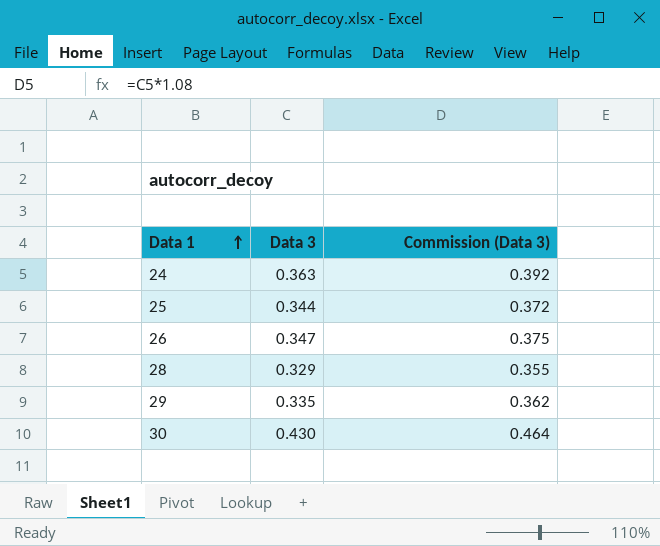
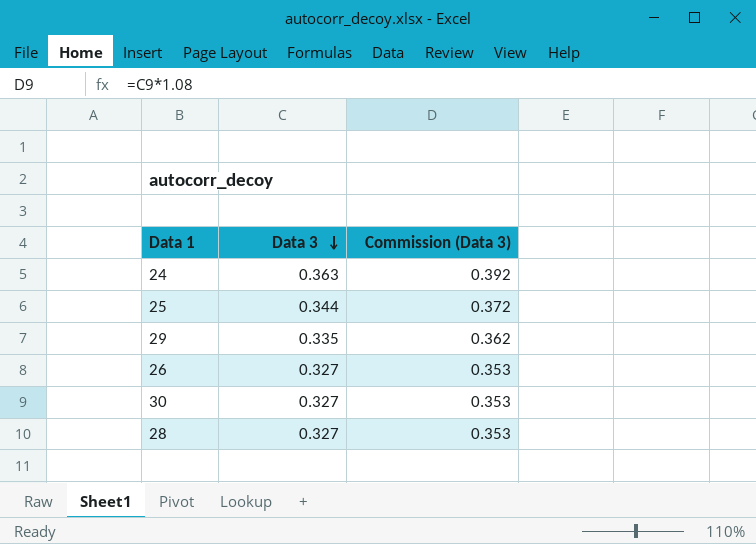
row order: Data 1 ascending -> Data 3 descending
26 | Data 3: 0.347 -> 0.327
26 | Commission (Data 3): 0.375 -> 0.353
30 | Data 3: 0.430 -> 0.327
30 | Commission (Data 3): 0.464 -> 0.353
28 | Data 3: 0.329 -> 0.327
28 | Commission (Data 3): 0.355 -> 0.353

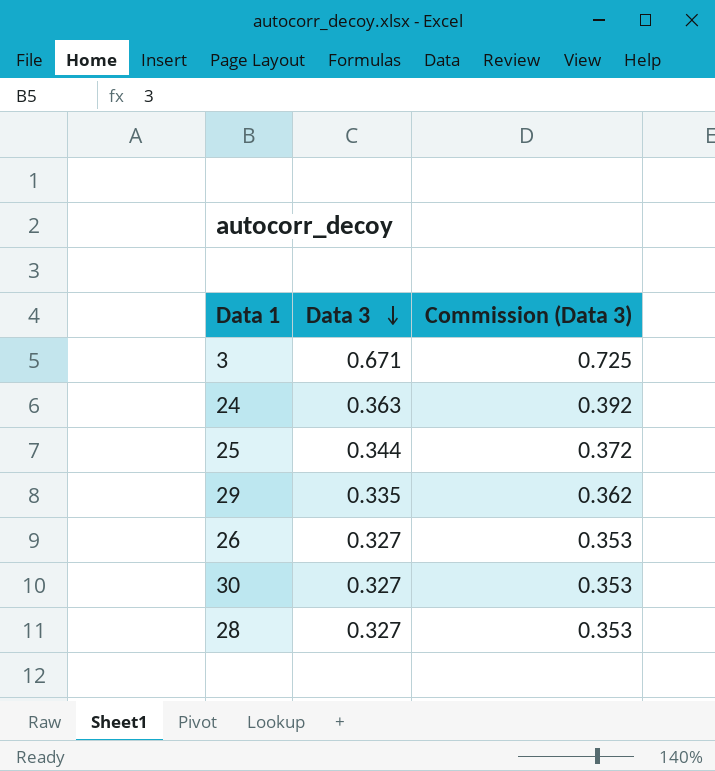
row 3: none -> 0.671 | 0.725

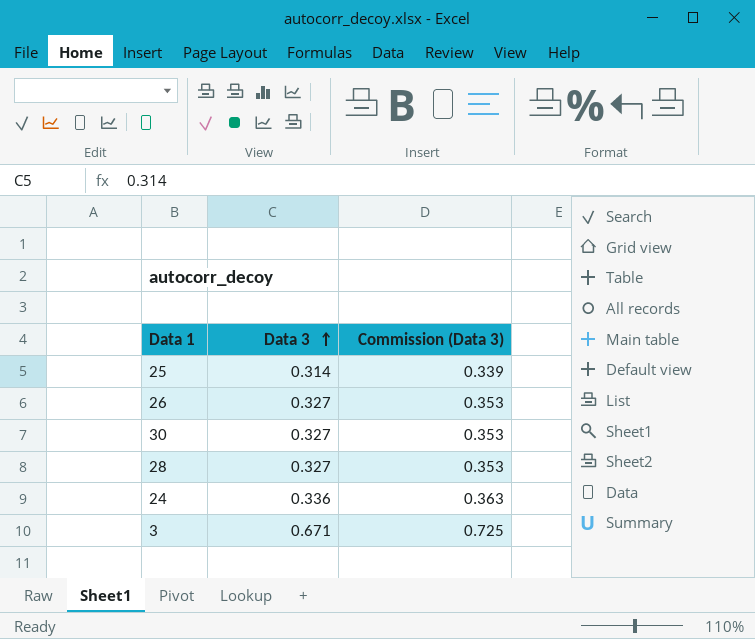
row order: Data 3 descending -> Data 3 ascending
row 29: 0.335 | 0.362 -> none
25 | Data 3: 0.344 -> 0.314
25 | Commission (Data 3): 0.372 -> 0.339
24 | Data 3: 0.363 -> 0.336
24 | Commission (Data 3): 0.392 -> 0.363

